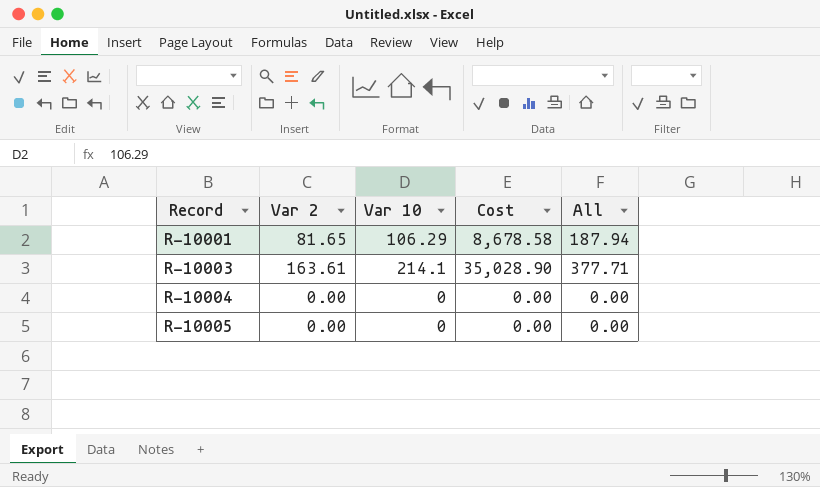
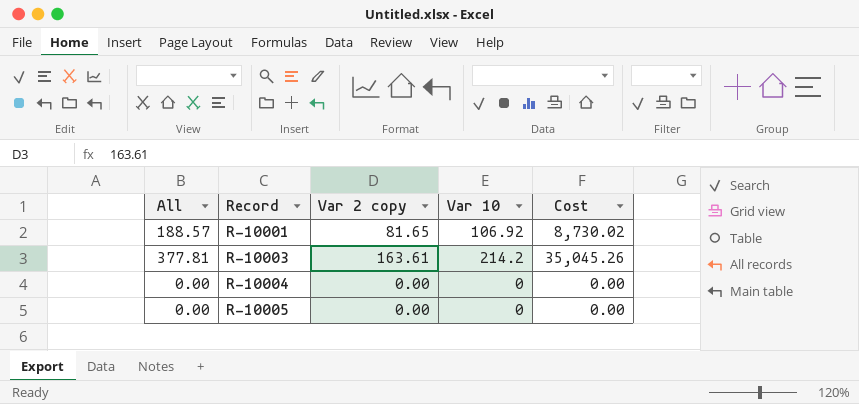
column All | position: 5 -> 1
column name: Var 2 -> Var 2 copy
R-10001 | All: 187.94 -> 188.57
R-10001 | Var 10: 106.29 -> 106.92
R-10001 | Cost: 8,678.58 -> 8,730.02
R-10003 | All: 377.71 -> 377.81
R-10003 | Var 10: 214.1 -> 214.2
R-10003 | Cost: 35,028.90 -> 35,045.26

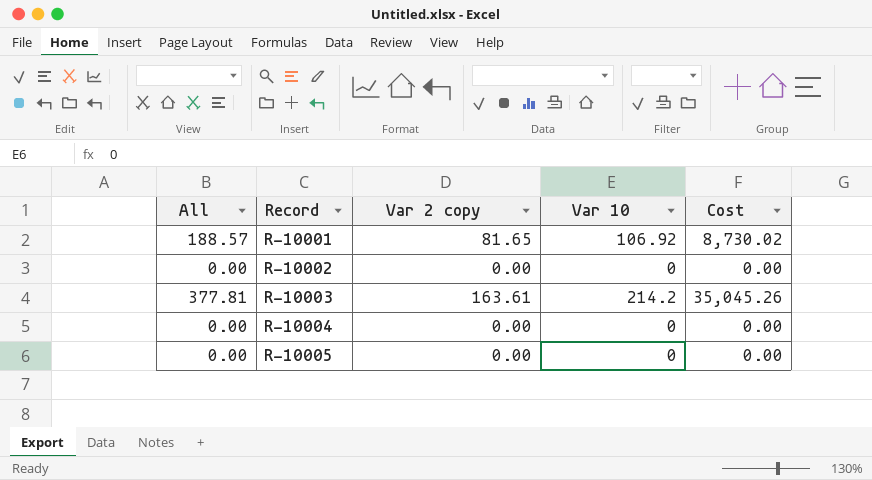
row R-10002: none -> 0.00 | 0.00 | 0 | 0.00

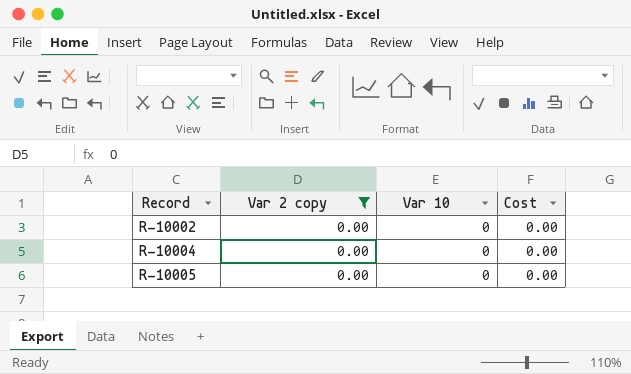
filter: none -> Var 2 copy = 0.00
column All | formula: [Var 2 copy] + [Var 10] -> none

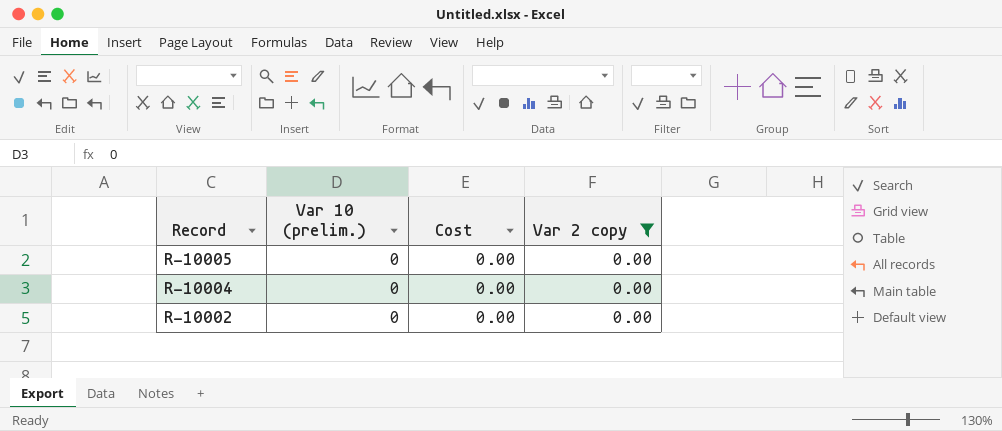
row order: Record ascending -> Record descending
column name: Var 10 -> Var 10 (prelim.)
column Var 2 copy | position: 2 -> 4

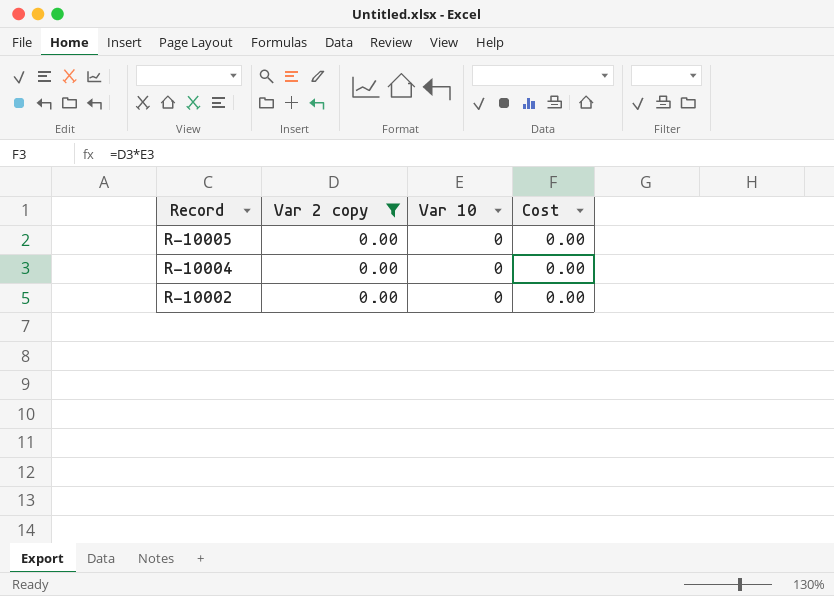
column Var 2 copy | position: 4 -> 2
column name: Var 10 (prelim.) -> Var 10

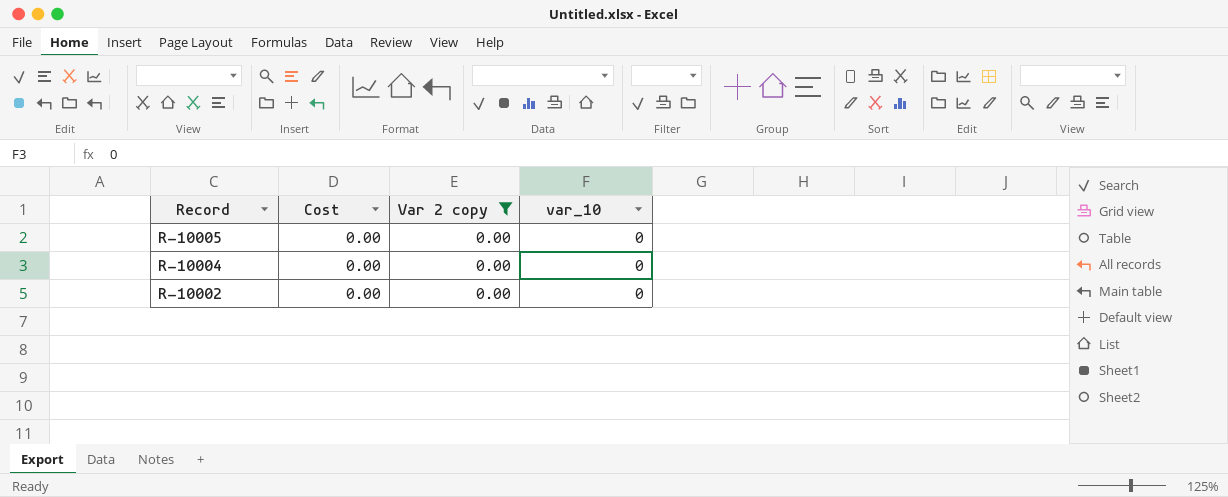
column Cost | position: 4 -> 2
column name: Var 10 -> var_10

